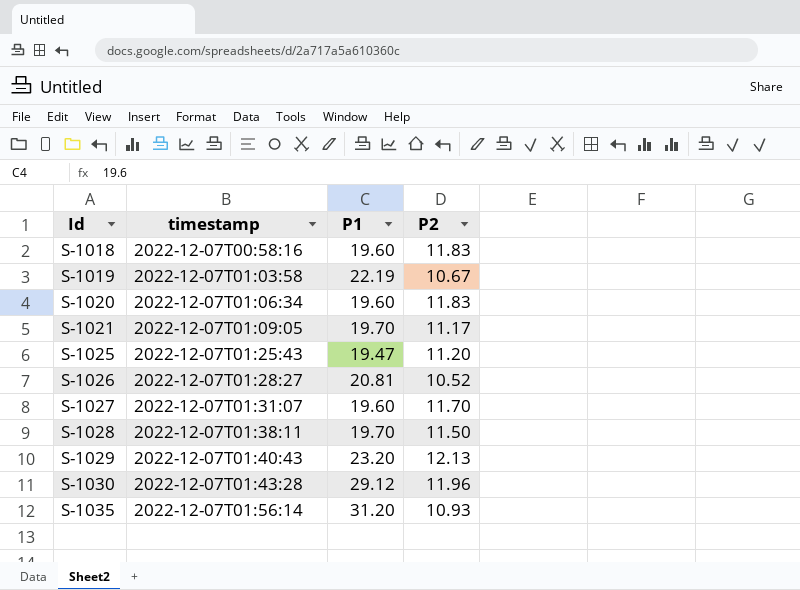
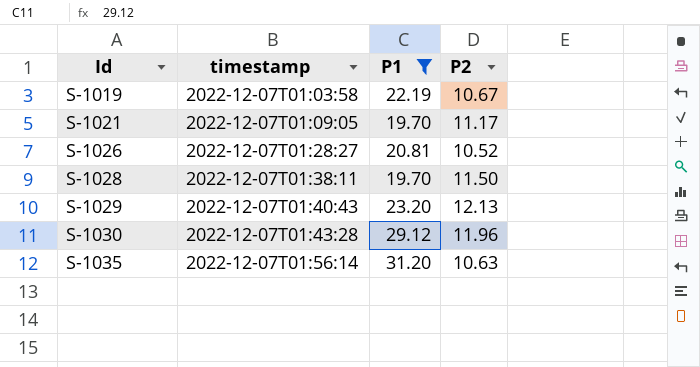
filter: none -> P1 >= 19.70
S-1035 | P2: 10.93 -> 10.63

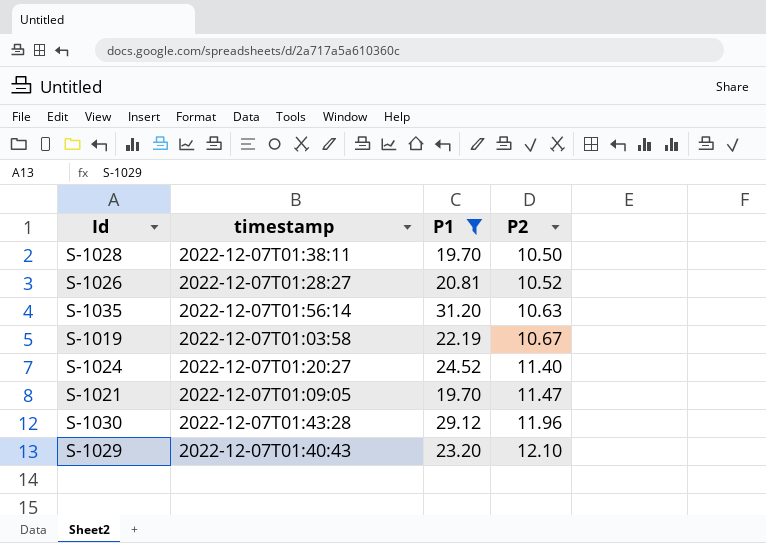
row order: Id ascending -> P2 ascending
S-1028 | P2: 11.50 -> 10.50
row S-1024: none -> 2022-12-07T01:20:27 | 24.52 | 11.40
S-1021 | P2: 11.17 -> 11.47
S-1029 | P2: 12.13 -> 12.10

